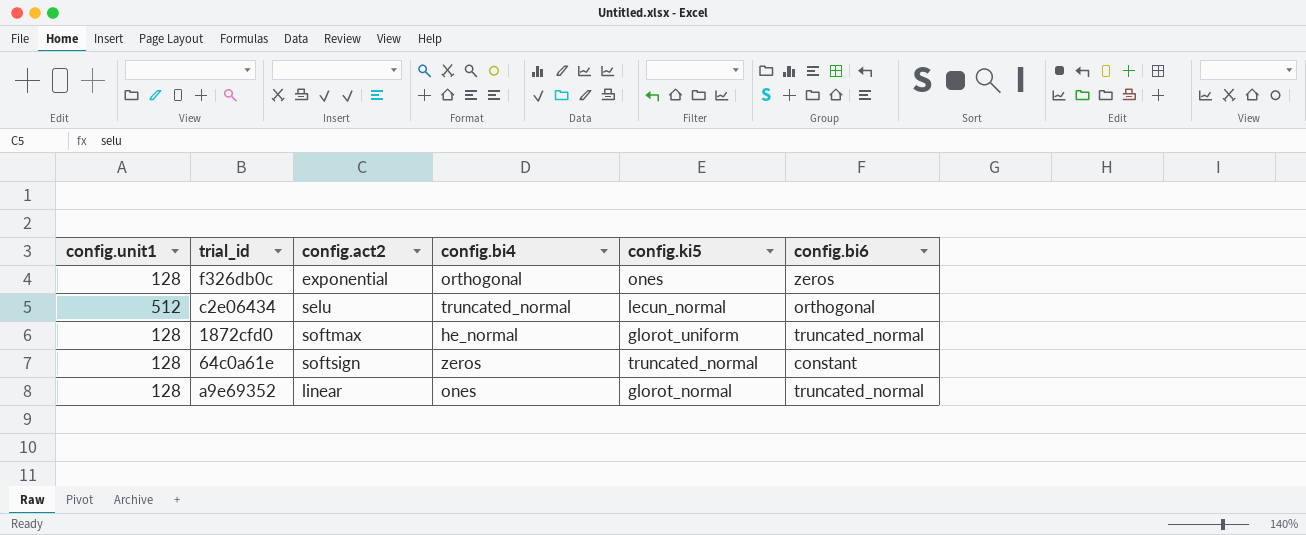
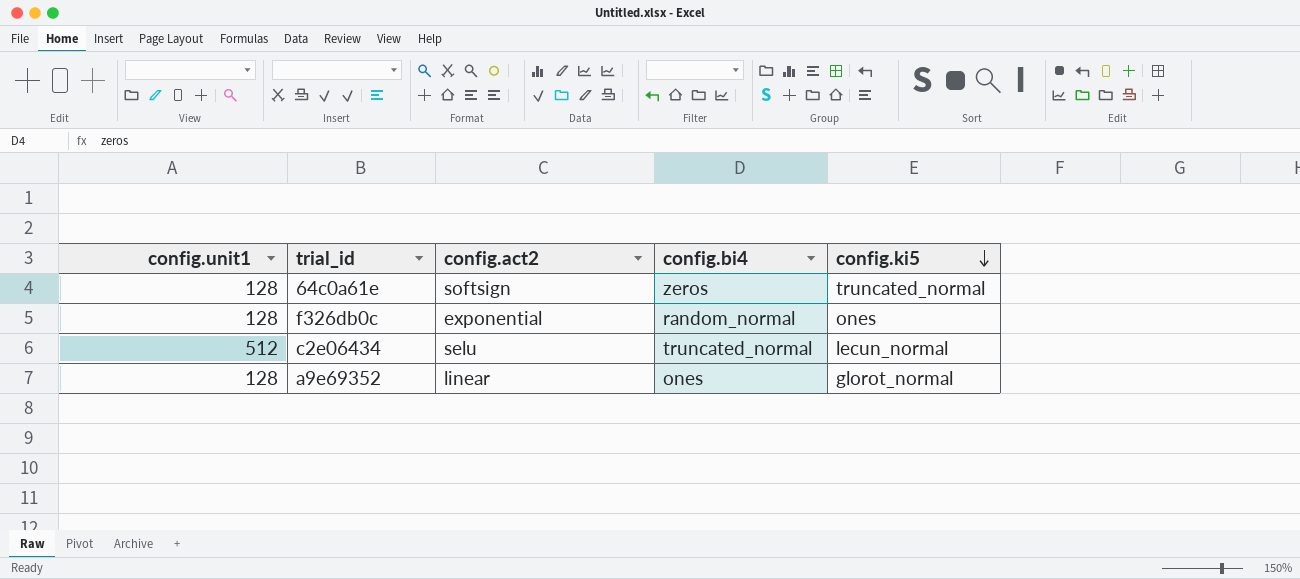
row order: none -> config.ki5 descending
column config.bi6 | position: 6 -> none
row 1872cfd0: 128 | softmax | he_normal | glorot_uniform | truncated_normal -> none
f326db0c | config.bi4: orthogonal -> random_normal

